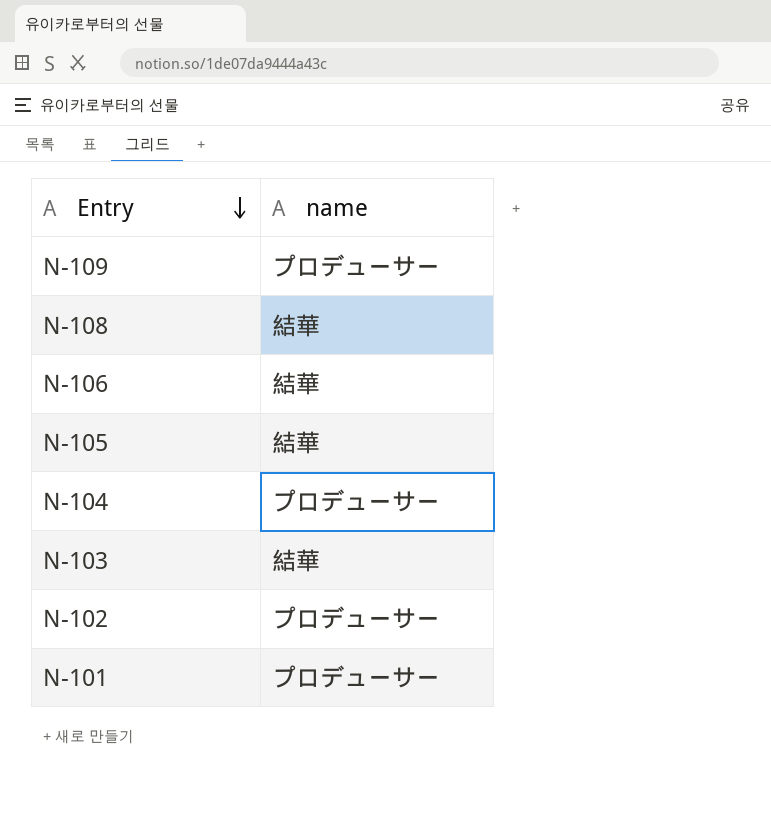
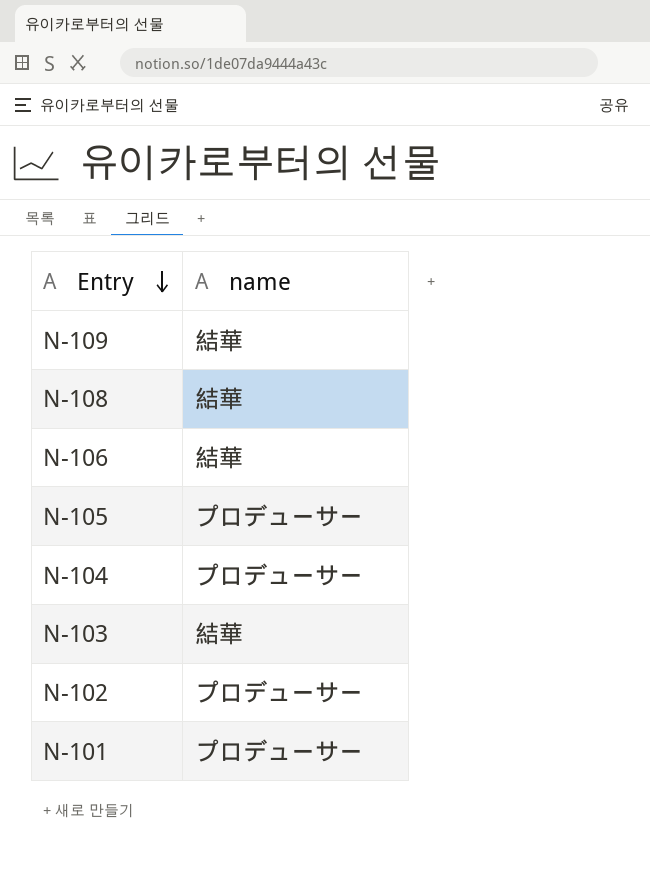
N-109 | name: プロデューサー -> 結華
N-105 | name: 結華 -> プロデューサー

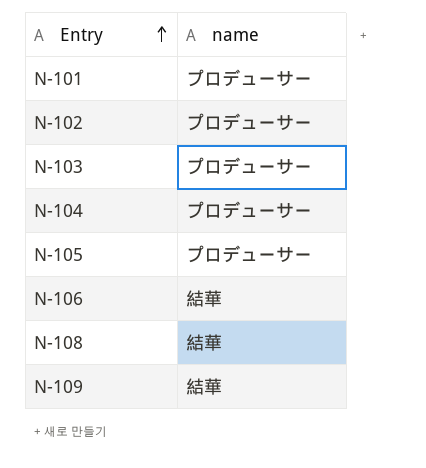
row order: Entry descending -> Entry ascending
N-103 | name: 結華 -> プロデューサー

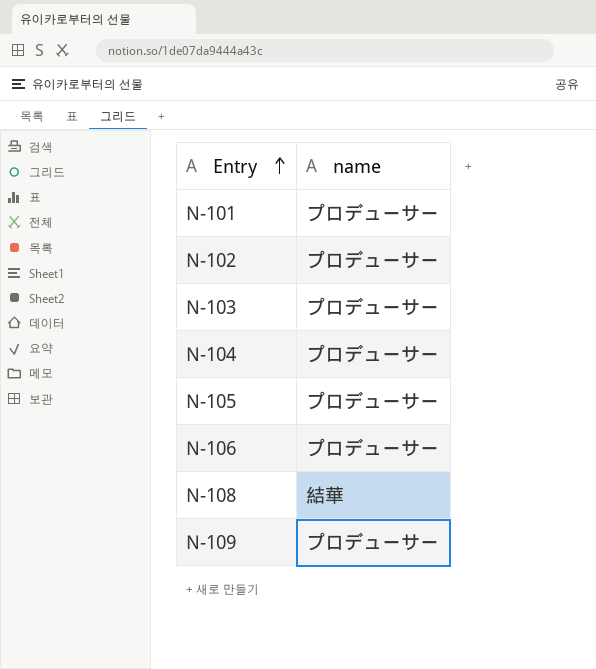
N-106 | name: 結華 -> プロデューサー
N-109 | name: 結華 -> プロデューサー

